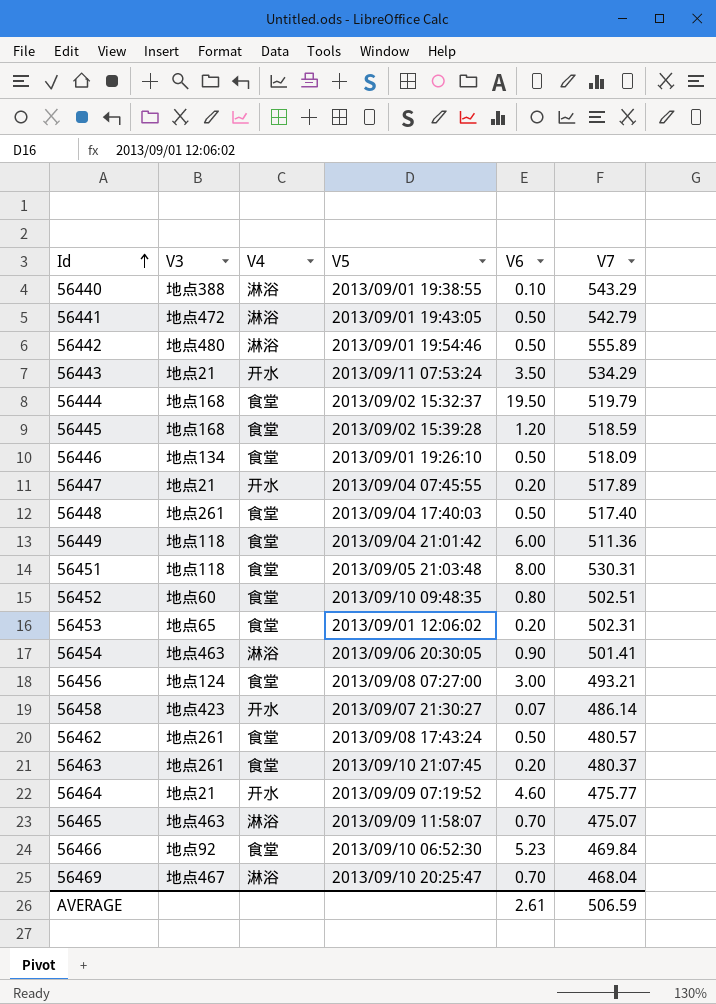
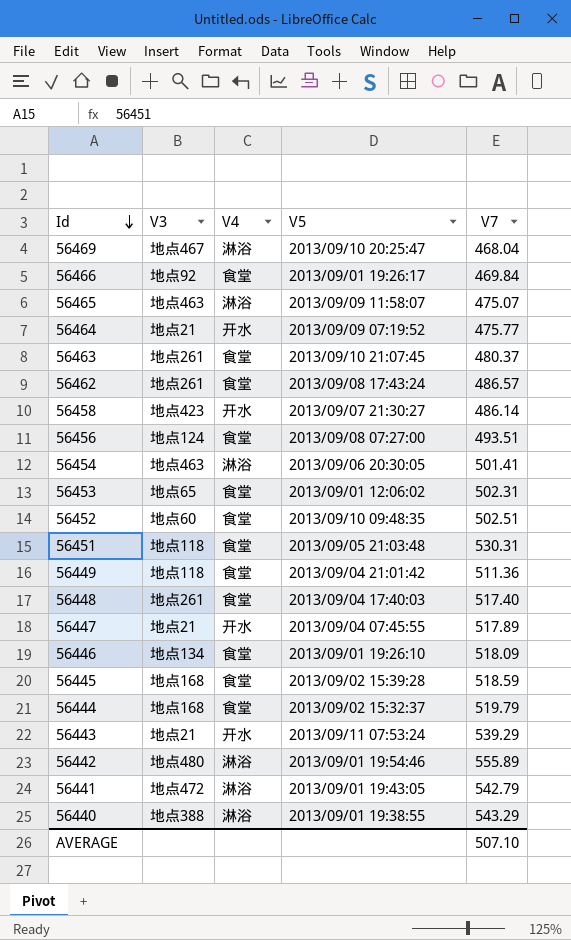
row order: Id ascending -> Id descending
column V6 | position: 5 -> none
56466 | V5: 2013/09/10 06:52:30 -> 2013/09/01 19:26:17
56462 | V7: 480.57 -> 486.57
56456 | V7: 493.21 -> 493.51
56443 | V7: 534.29 -> 539.29
AVERAGE | V7: 506.59 -> 507.10

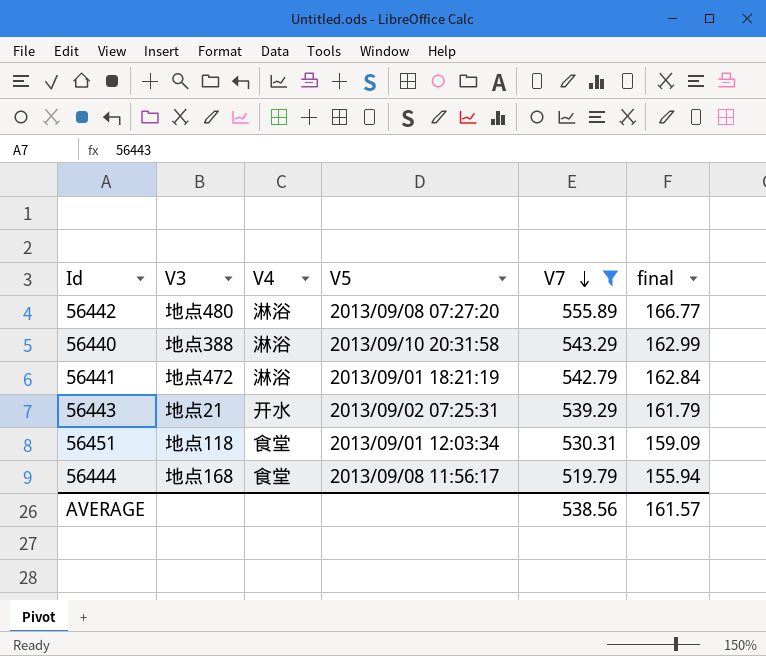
filter: none -> V7 >= 519.79
row order: Id descending -> V7 descending
column final | formula: none -> [V7] * 0.3
56442 | V5: 2013/09/01 19:54:46 -> 2013/09/08 07:27:20
56440 | V5: 2013/09/01 19:38:55 -> 2013/09/10 20:31:58
56441 | V5: 2013/09/01 19:43:05 -> 2013/09/01 18:21:19
56443 | V5: 2013/09/11 07:53:24 -> 2013/09/02 07:25:31
56451 | V5: 2013/09/05 21:03:48 -> 2013/09/01 12:03:34
56444 | V5: 2013/09/02 15:32:37 -> 2013/09/08 11:56:17
AVERAGE | V7: 507.10 -> 538.56

